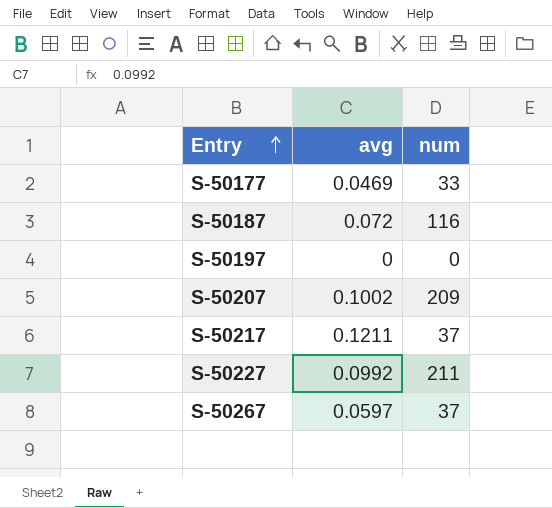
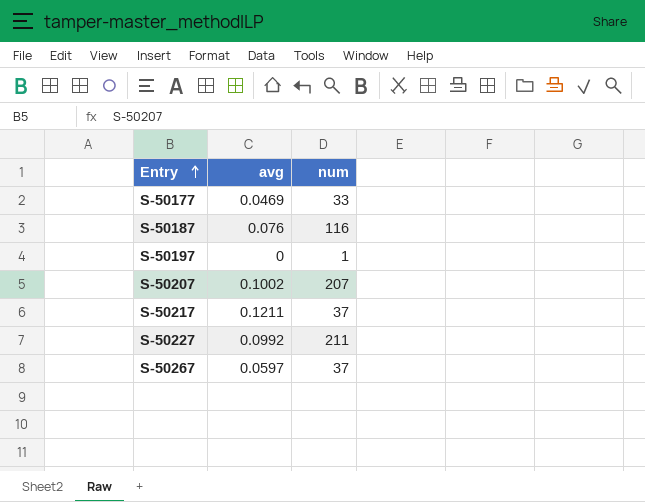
S-50187 | avg: 0.072 -> 0.076
S-50197 | num: 0 -> 1
S-50207 | num: 209 -> 207

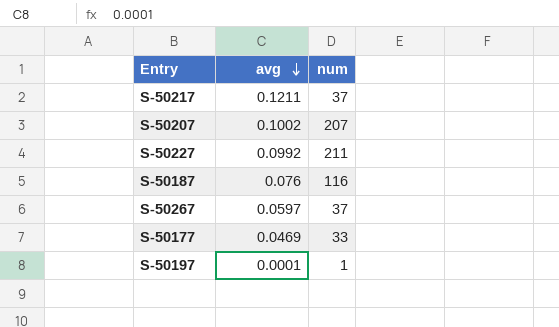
row order: Entry ascending -> avg descending
S-50197 | avg: 0 -> 0.0001

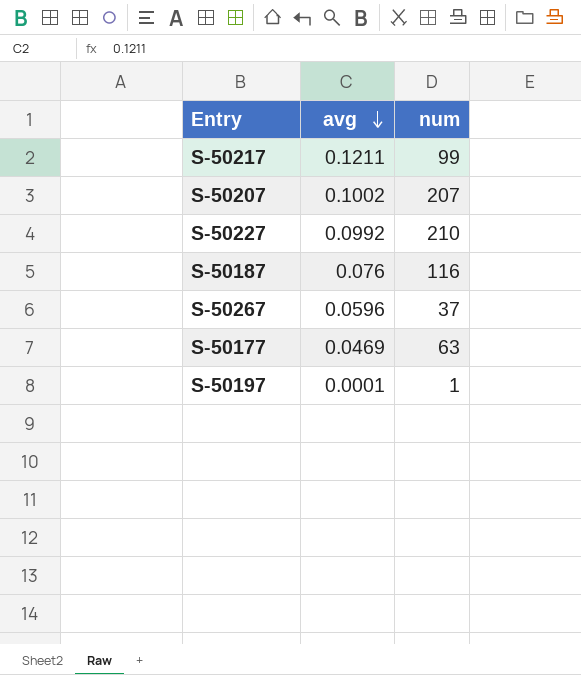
S-50217 | num: 37 -> 99
S-50227 | num: 211 -> 210
S-50267 | avg: 0.0597 -> 0.0596
S-50177 | num: 33 -> 63

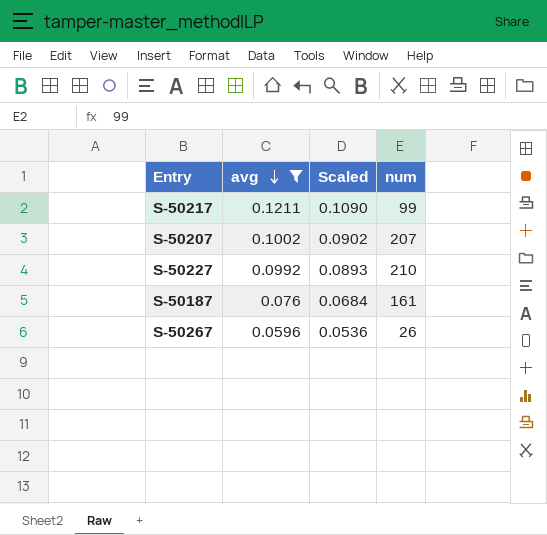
filter: none -> avg >= 0.0596
column Scaled | formula: none -> [avg] * 0.9
S-50187 | num: 116 -> 161
S-50267 | num: 37 -> 26

